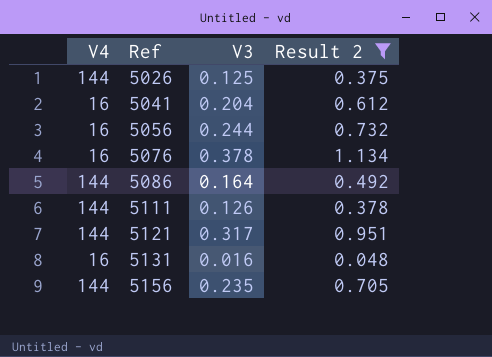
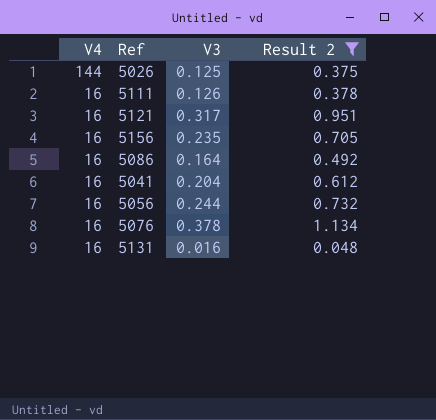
row order: Ref ascending -> V4 descending
5111 | V4: 144 -> 16
5121 | V4: 144 -> 16
5156 | V4: 144 -> 16
5086 | V4: 144 -> 16

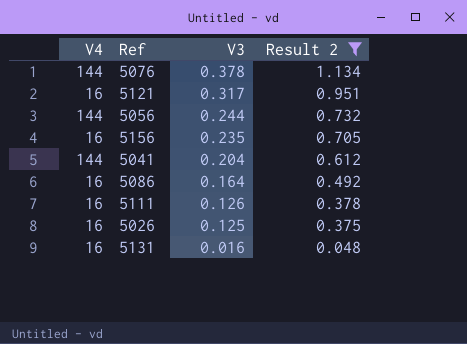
row order: V4 descending -> V3 descending
5076 | V4: 16 -> 144
5056 | V4: 16 -> 144
5041 | V4: 16 -> 144
5026 | V4: 144 -> 16

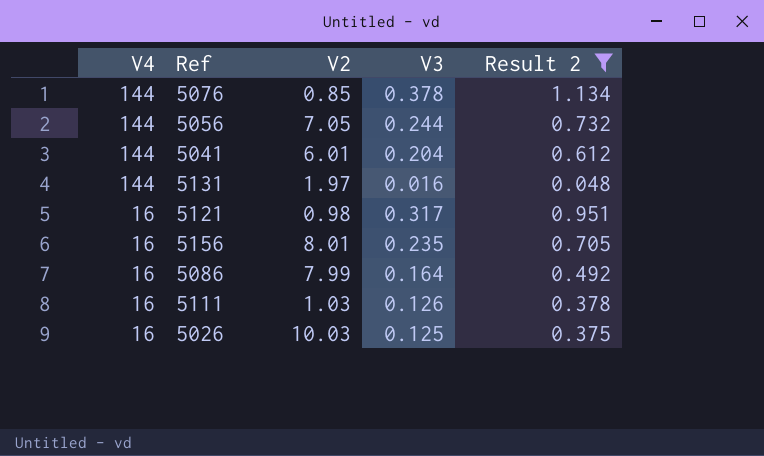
row order: V3 descending -> V4 descending
column V2 | position: none -> 3
5131 | V4: 16 -> 144

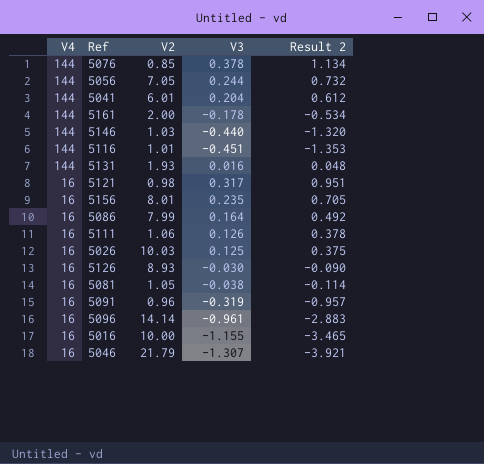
filter: Result 2 >= 0.048 -> none
5131 | V2: 1.97 -> 1.93
5111 | V2: 1.03 -> 1.06

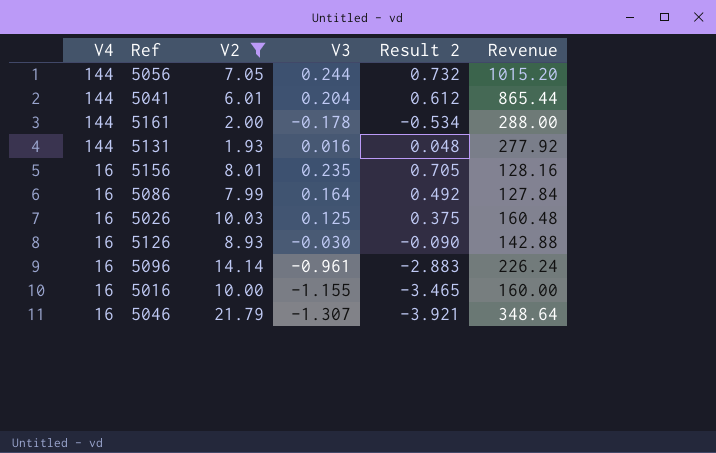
filter: none -> V2 >= 1.93
column Revenue | formula: none -> [V4] * [V2]

